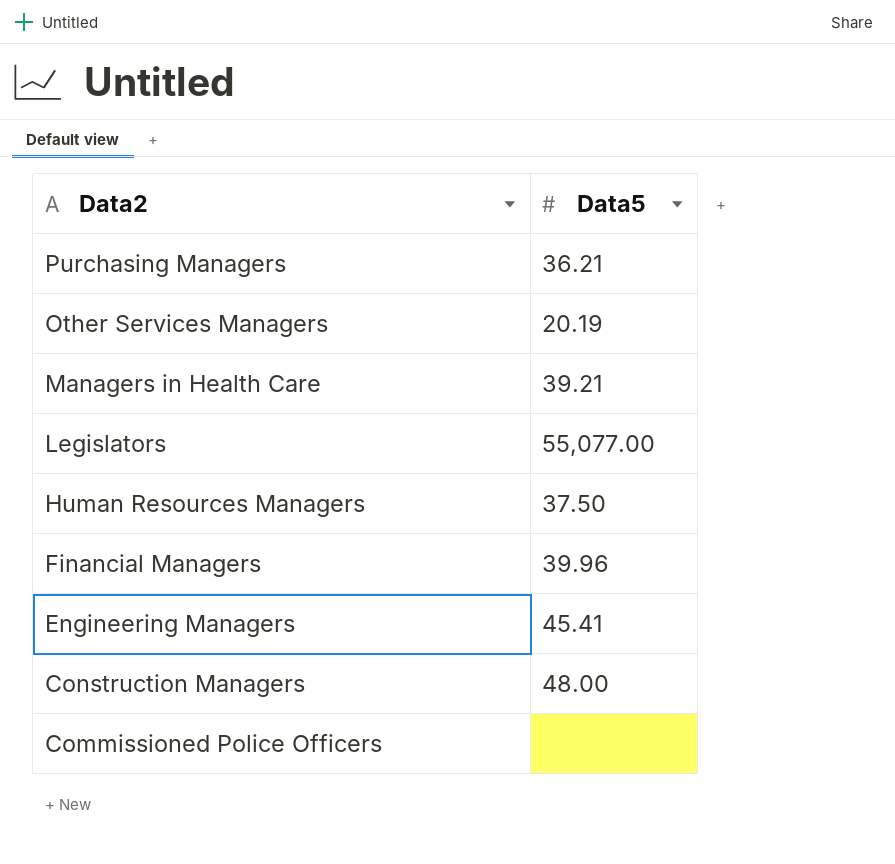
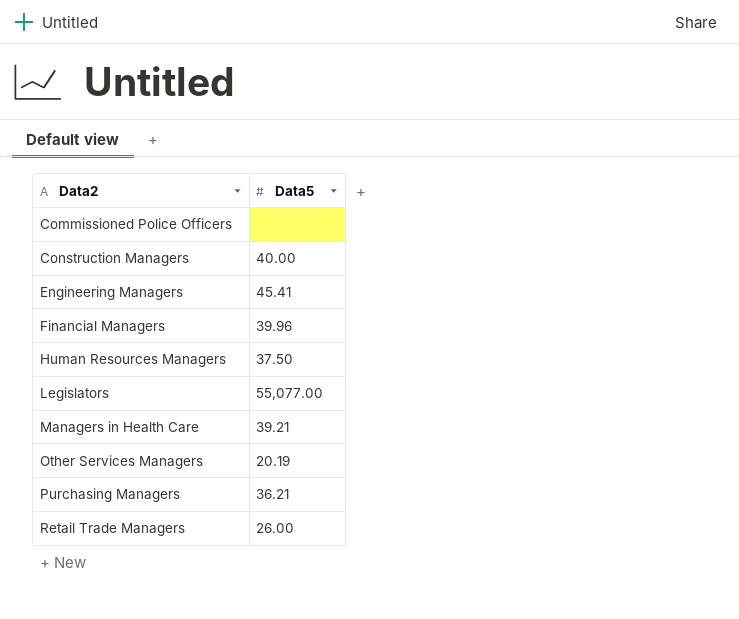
row order: Data2 descending -> Data2 ascending
Construction Managers | Data5: 48.00 -> 40.00
row Retail Trade Managers: none -> 26.00

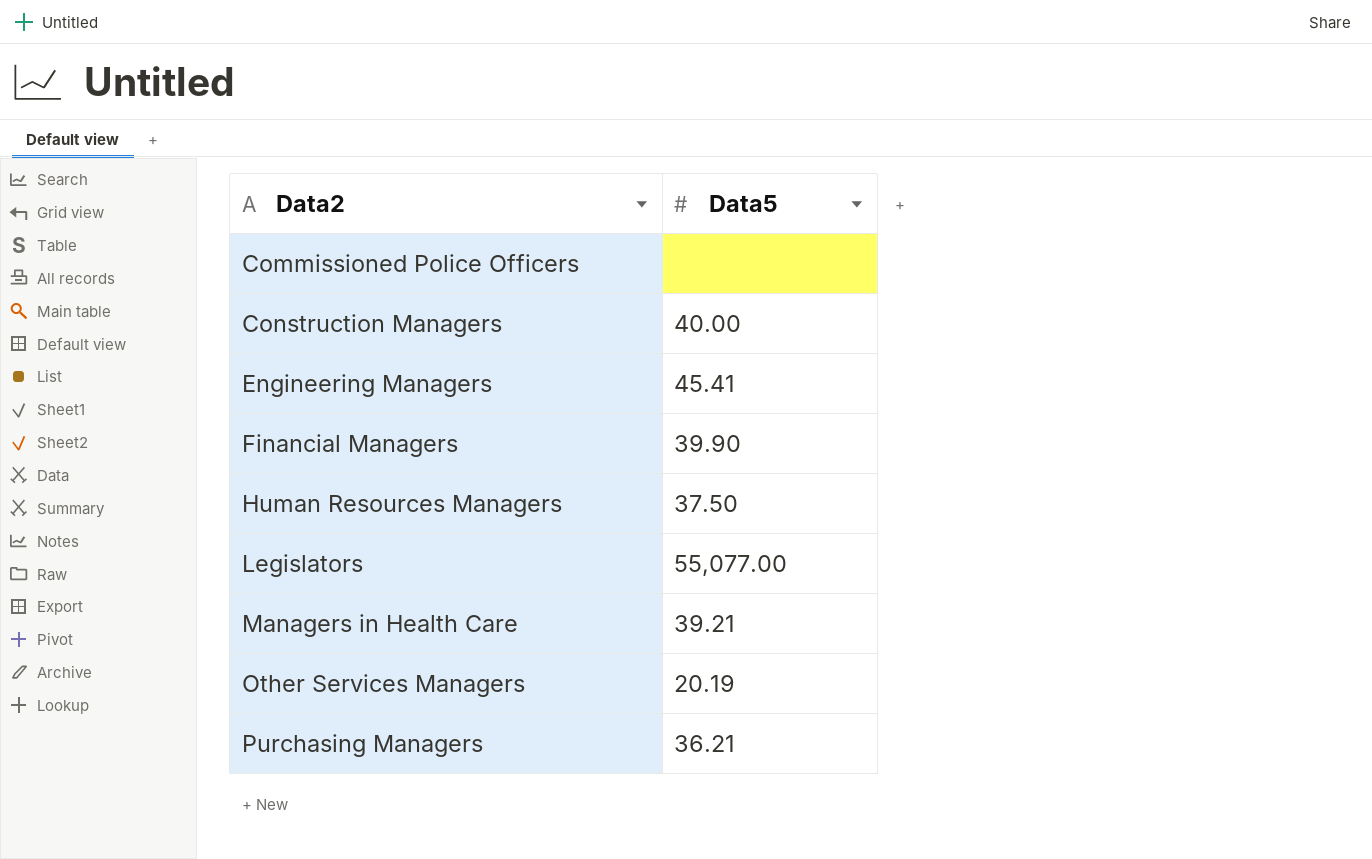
row Retail Trade Managers: 26.00 -> none
Financial Managers | Data5: 39.96 -> 39.90

